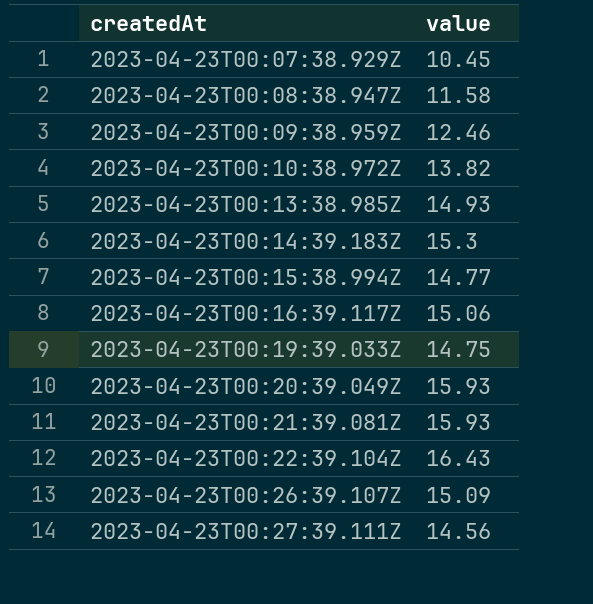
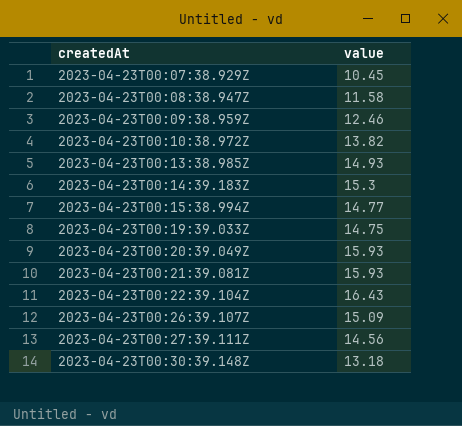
row 2023-04-23T00:16:39.117Z: 15.06 -> none
row 2023-04-23T00:30:39.148Z: none -> 13.18

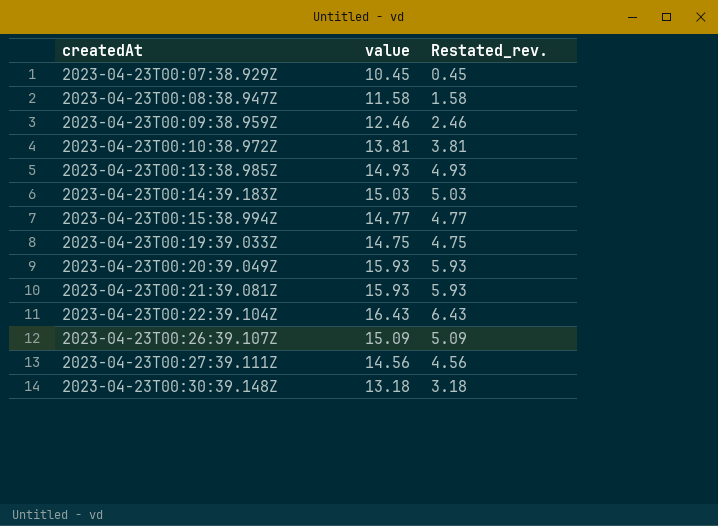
column Restated_rev. | formula: none -> [value] - 10
2023-04-23T00:10:38.972Z | value: 13.82 -> 13.81
2023-04-23T00:14:39.183Z | value: 15.3 -> 15.03

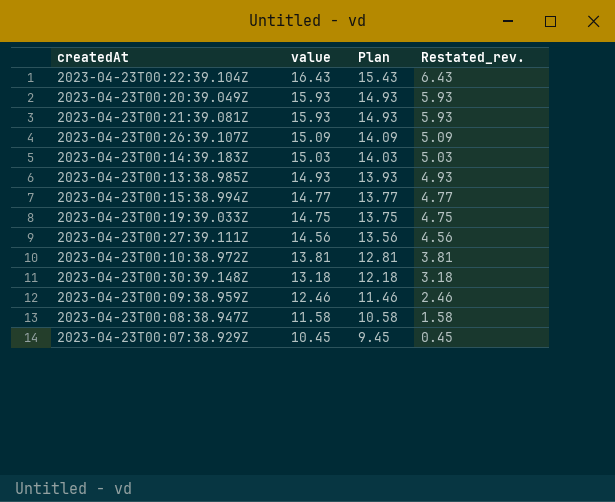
row order: createdAt ascending -> value descending
column Plan | formula: none -> [value] - 1

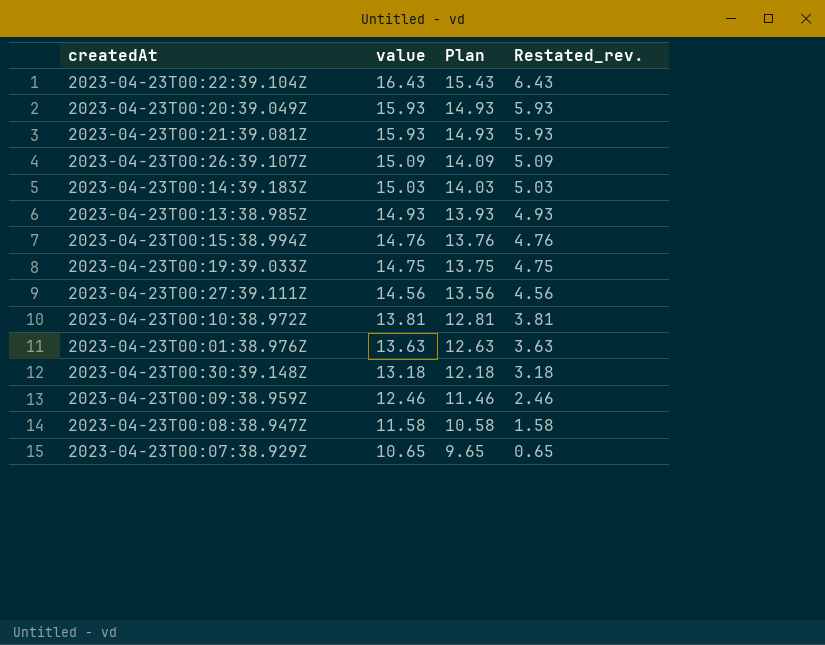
2023-04-23T00:15:38.994Z | value: 14.77 -> 14.76
2023-04-23T00:15:38.994Z | Plan: 13.77 -> 13.76
2023-04-23T00:15:38.994Z | Restated_rev.: 4.77 -> 4.76
row 2023-04-23T00:01:38.976Z: none -> 13.63 | 12.63 | 3.63
2023-04-23T00:07:38.929Z | value: 10.45 -> 10.65
2023-04-23T00:07:38.929Z | Plan: 9.45 -> 9.65
2023-04-23T00:07:38.929Z | Restated_rev.: 0.45 -> 0.65

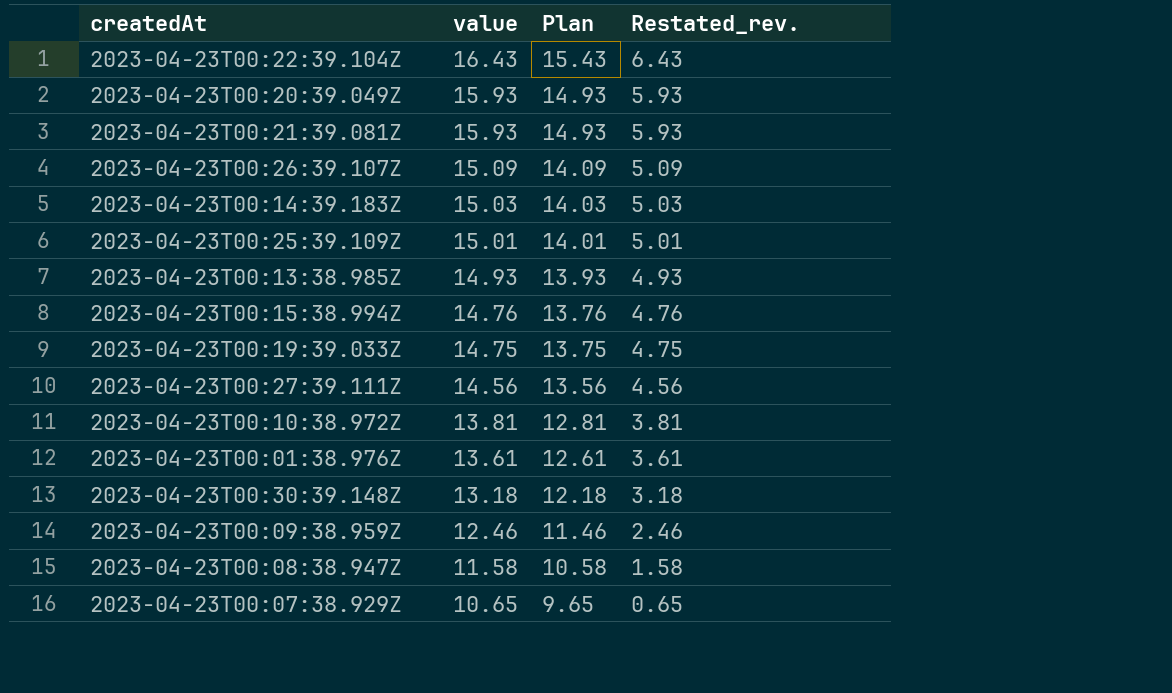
row 2023-04-23T00:25:39.109Z: none -> 15.01 | 14.01 | 5.01
2023-04-23T00:01:38.976Z | value: 13.63 -> 13.61
2023-04-23T00:01:38.976Z | Plan: 12.63 -> 12.61
2023-04-23T00:01:38.976Z | Restated_rev.: 3.63 -> 3.61

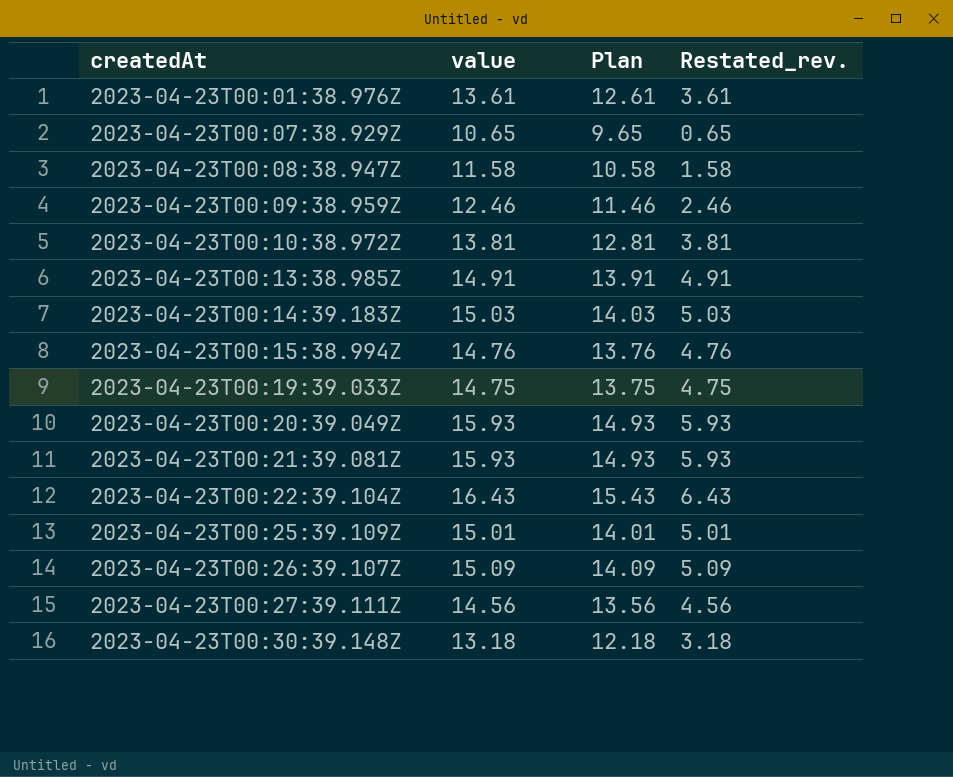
row order: value descending -> createdAt ascending
2023-04-23T00:13:38.985Z | value: 14.93 -> 14.91
2023-04-23T00:13:38.985Z | Plan: 13.93 -> 13.91
2023-04-23T00:13:38.985Z | Restated_rev.: 4.93 -> 4.91

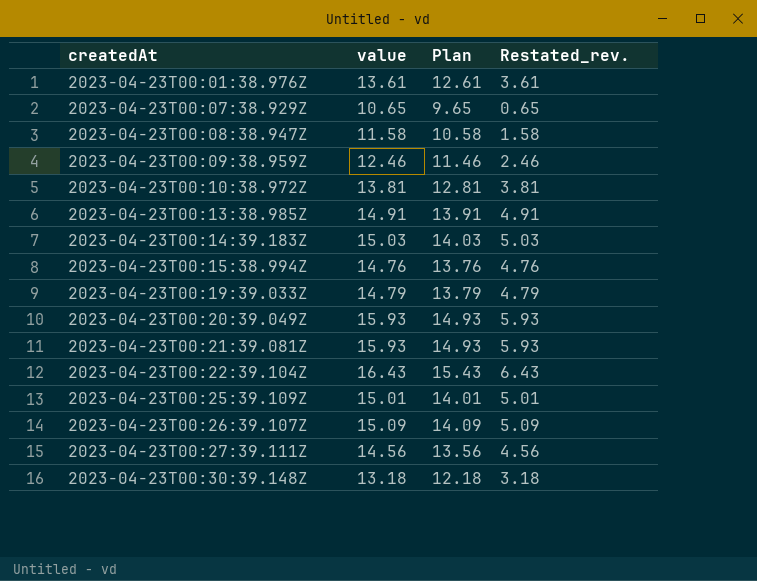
2023-04-23T00:19:39.033Z | value: 14.75 -> 14.79
2023-04-23T00:19:39.033Z | Plan: 13.75 -> 13.79
2023-04-23T00:19:39.033Z | Restated_rev.: 4.75 -> 4.79

